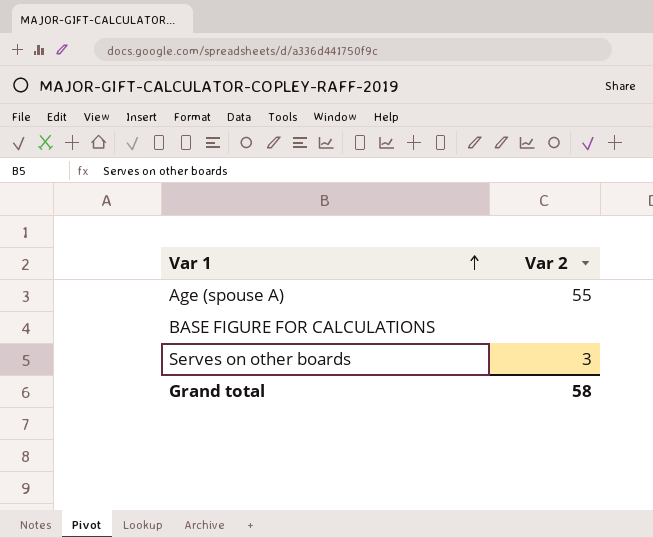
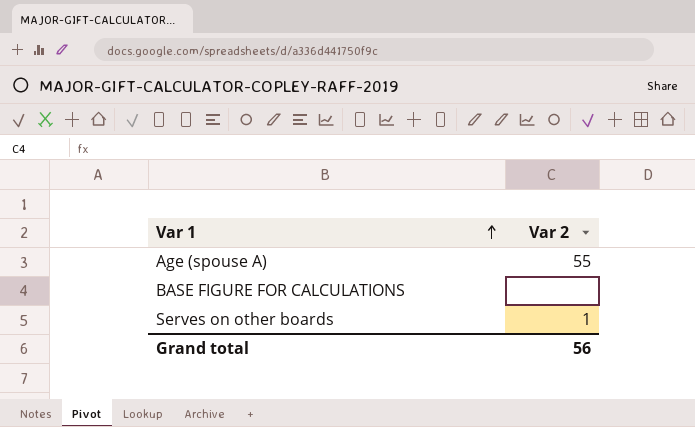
Serves on other boards | Var 2: 3 -> 1
Grand total | Var 2: 58 -> 56

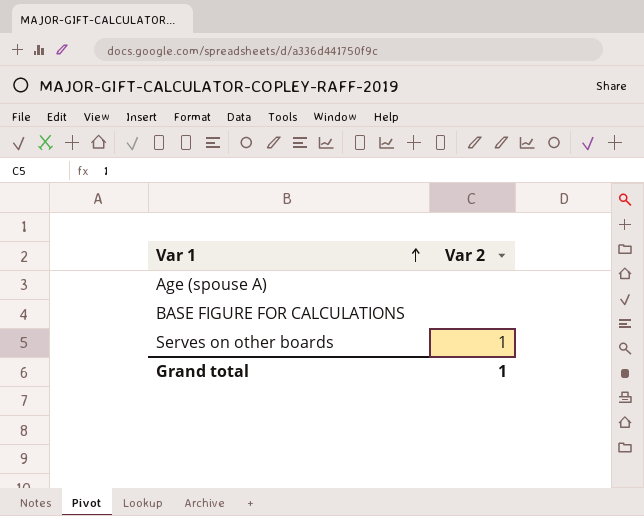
Age (spouse A) | Var 2: 55 -> none
Grand total | Var 2: 56 -> 1

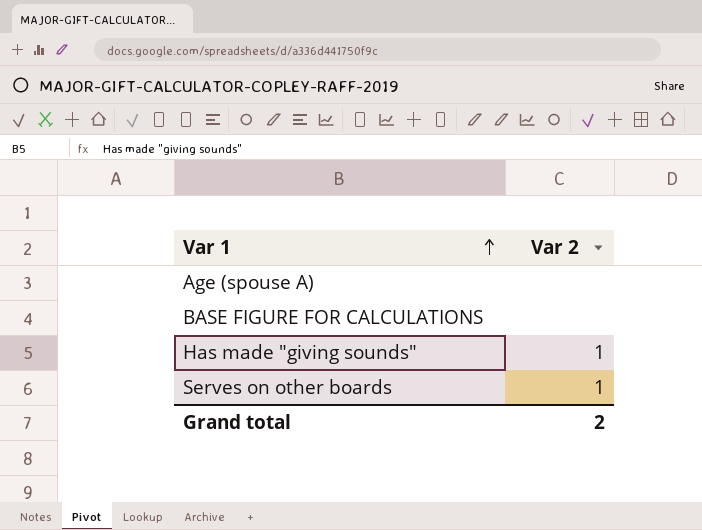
row Has made "giving sounds": none -> 1
Grand total | Var 2: 1 -> 2

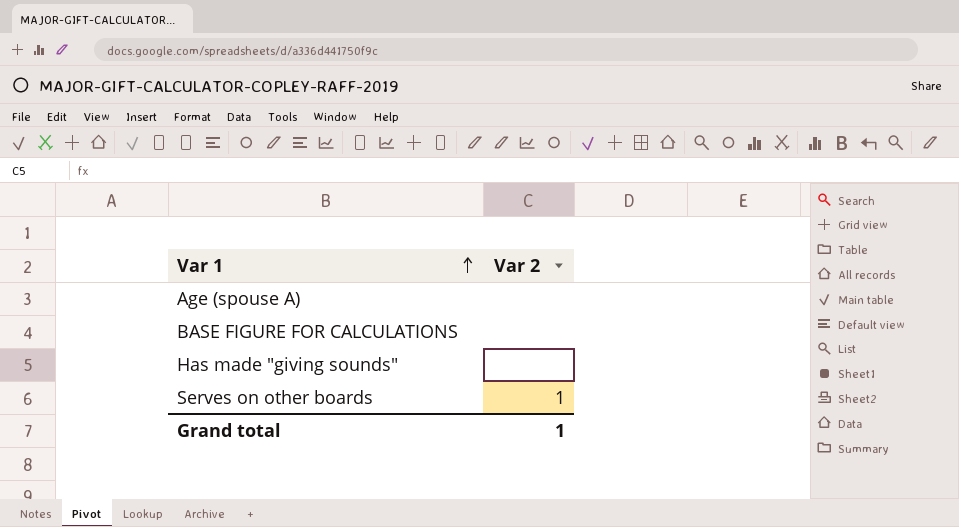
Has made "giving sounds" | Var 2: 1 -> none
Grand total | Var 2: 2 -> 1

